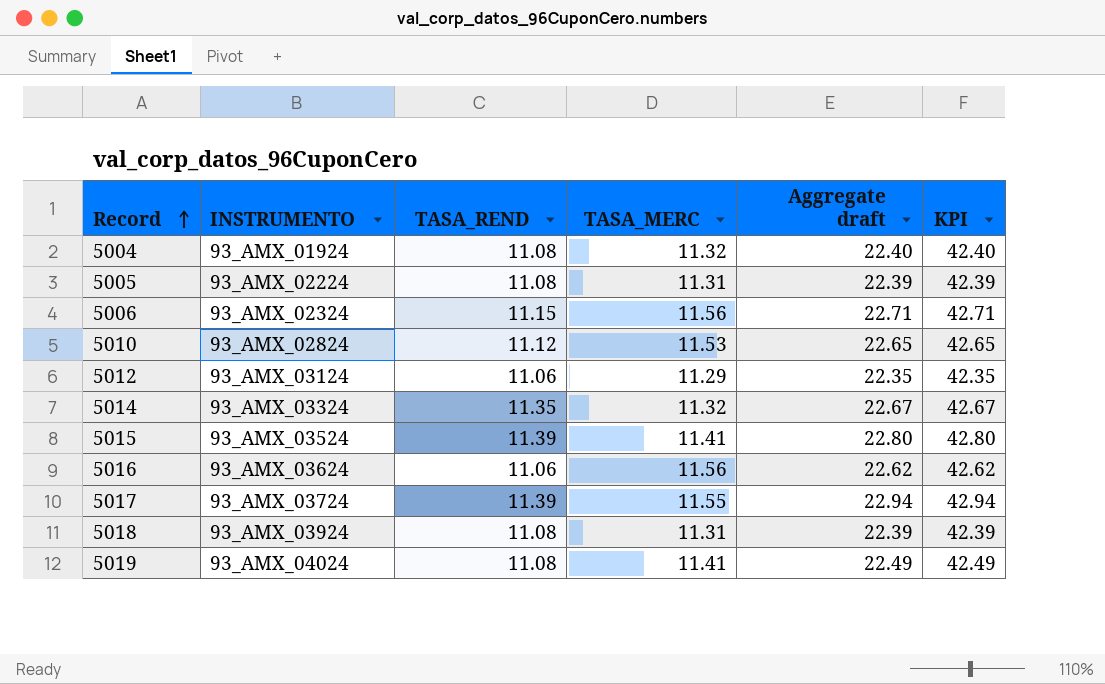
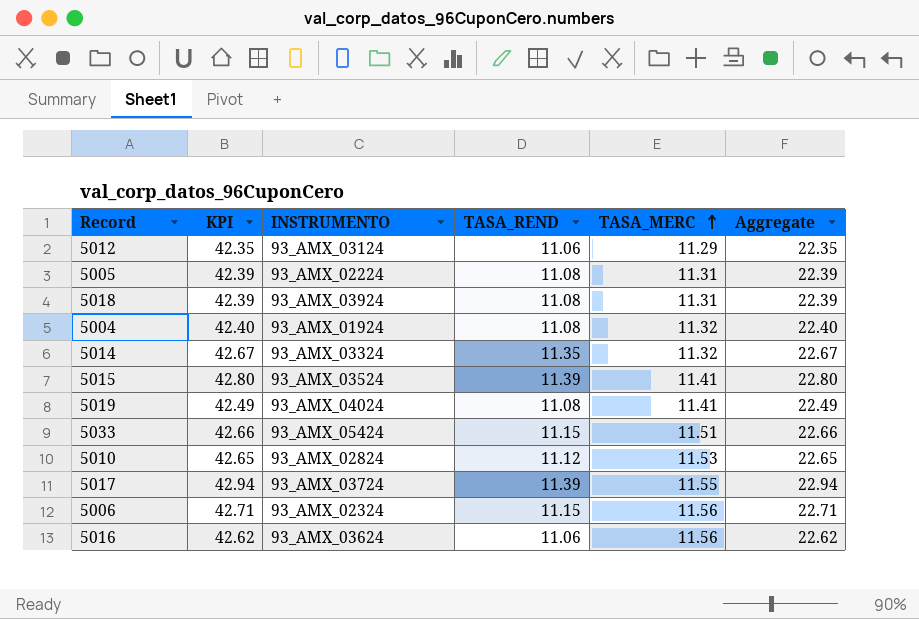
row order: Record ascending -> TASA_MERC ascending
column KPI | position: 6 -> 2
column name: Aggregate draft -> Aggregate
row 5033: none -> 42.66 | 93_AMX_05424 | 11.15 | 11.51 | 22.66

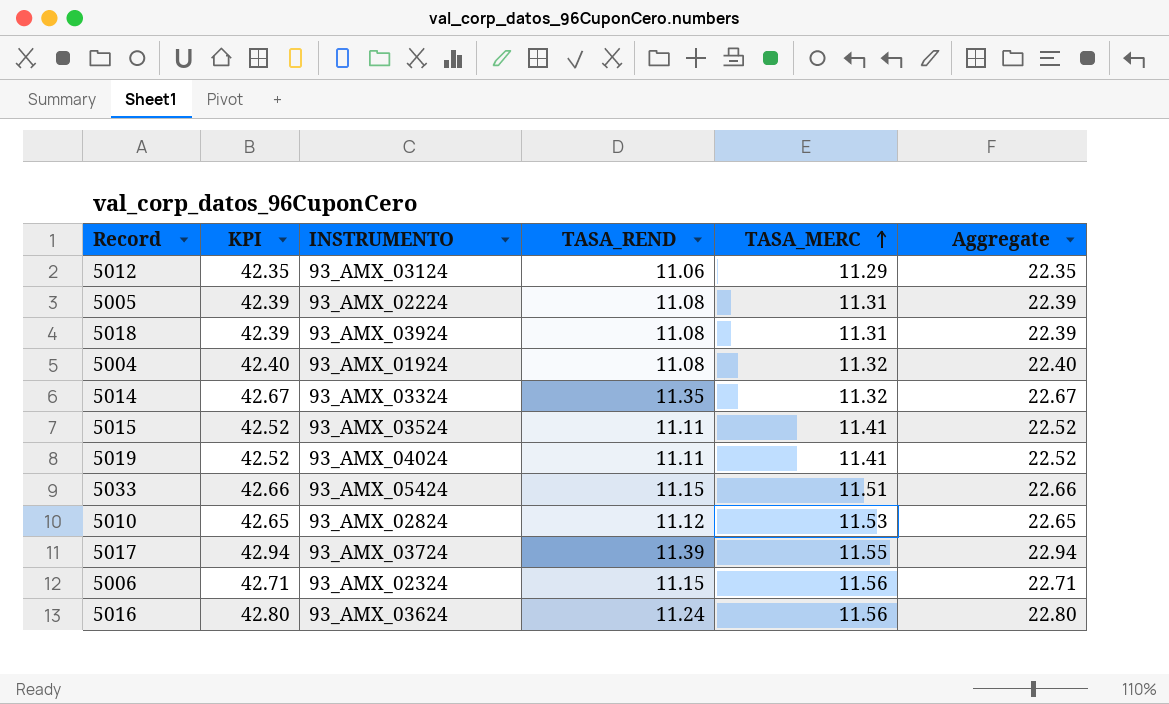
5015 | KPI: 42.80 -> 42.52
5015 | TASA_REND: 11.39 -> 11.11
5015 | Aggregate: 22.80 -> 22.52
5019 | KPI: 42.49 -> 42.52
5019 | TASA_REND: 11.08 -> 11.11
5019 | Aggregate: 22.49 -> 22.52
5016 | KPI: 42.62 -> 42.80
5016 | TASA_REND: 11.06 -> 11.24
5016 | Aggregate: 22.62 -> 22.80

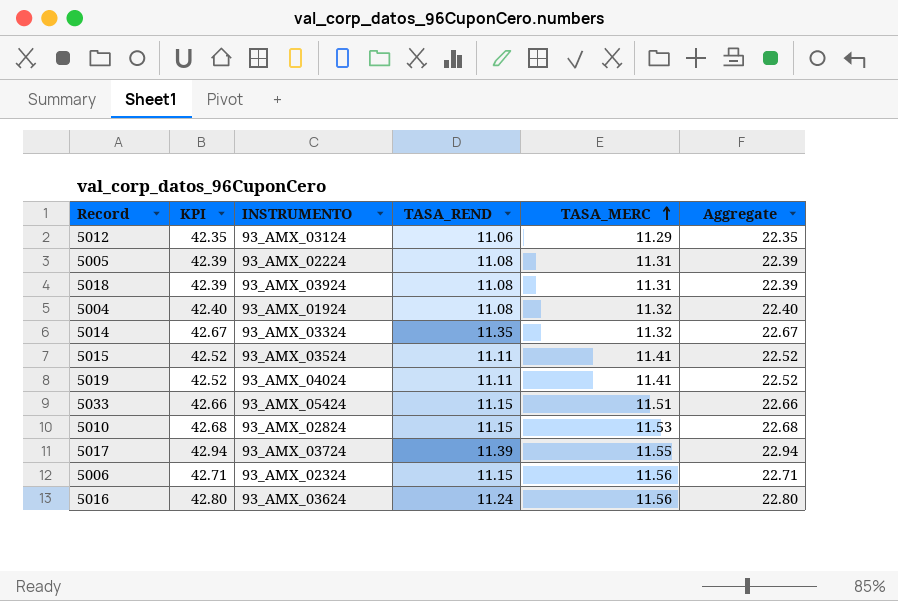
5010 | KPI: 42.65 -> 42.68
5010 | TASA_REND: 11.12 -> 11.15
5010 | Aggregate: 22.65 -> 22.68

